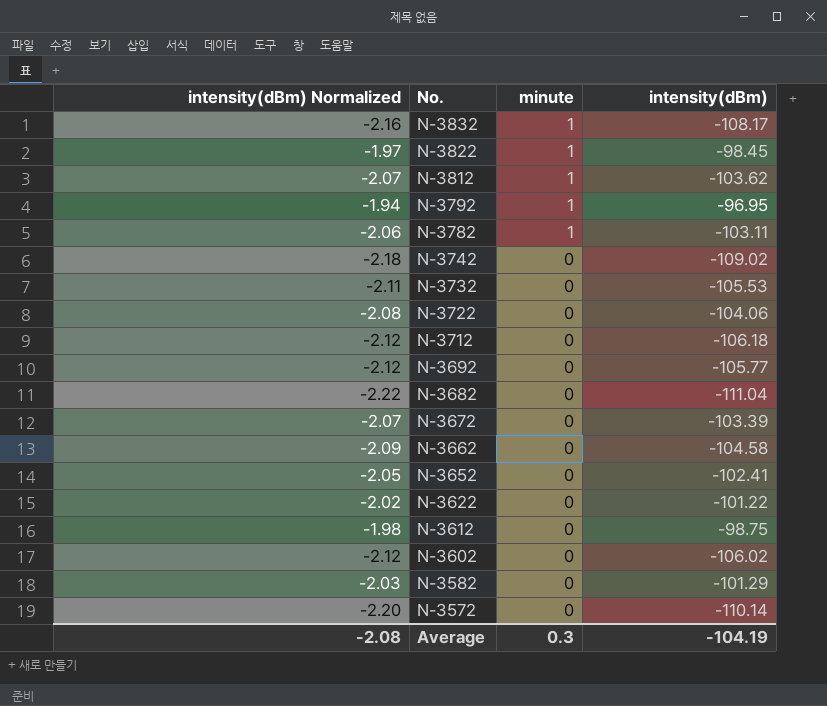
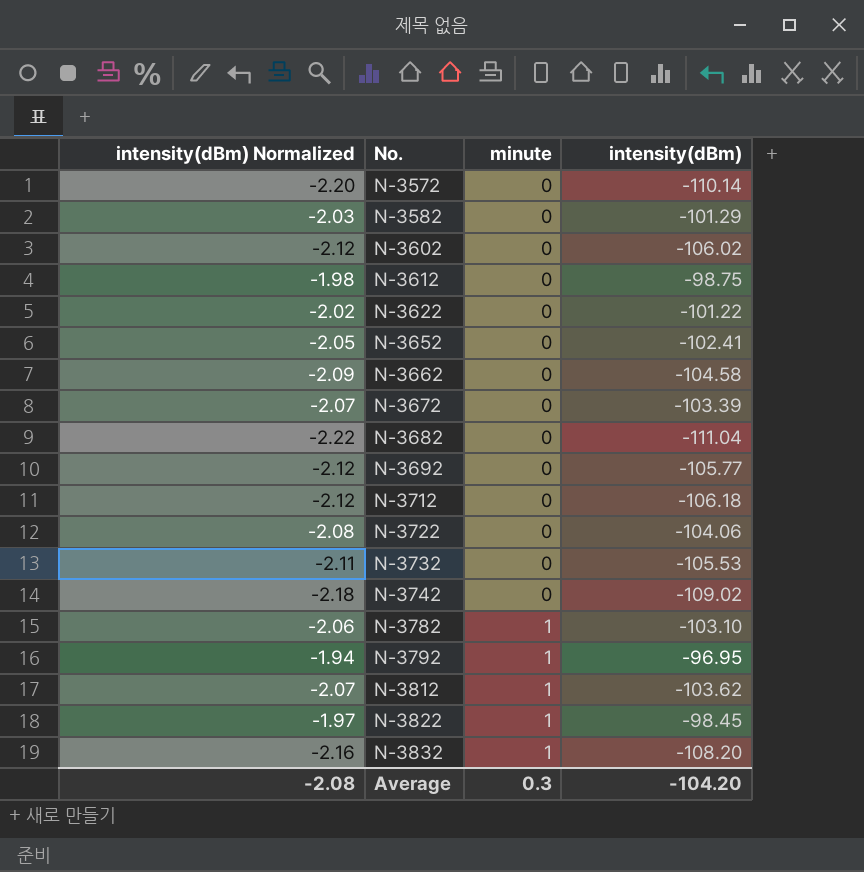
row order: No. descending -> No. ascending
N-3782 | intensity(dBm): -103.11 -> -103.10
N-3832 | intensity(dBm): -108.17 -> -108.20
Average | intensity(dBm): -104.19 -> -104.20

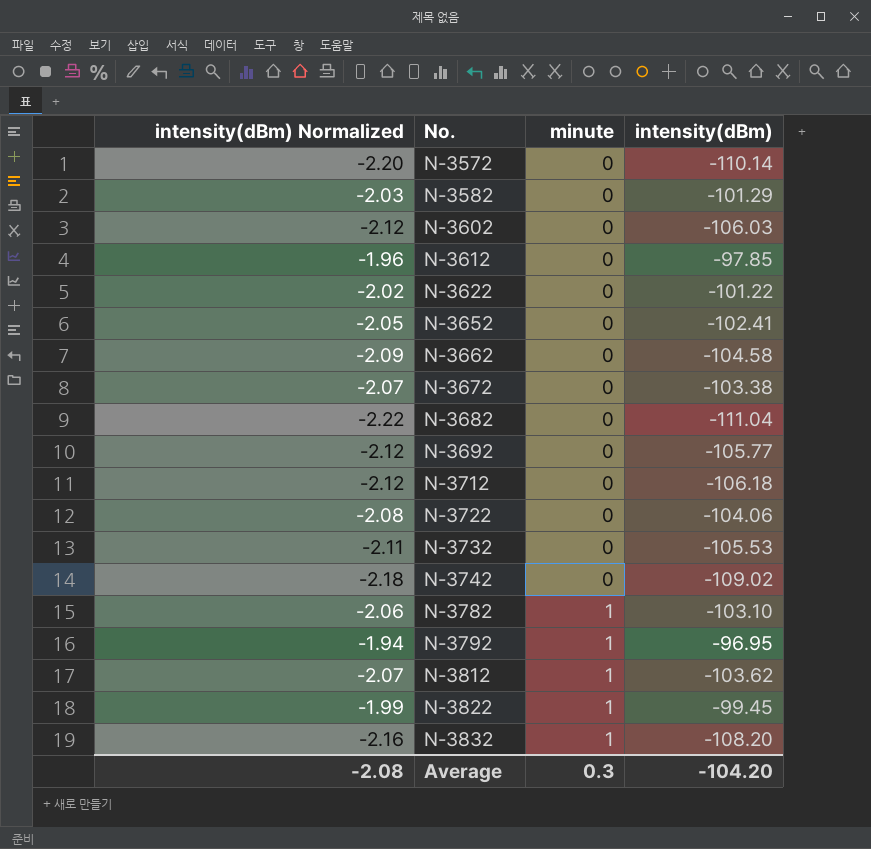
N-3602 | intensity(dBm): -106.02 -> -106.03
N-3612 | intensity(dBm) Normalized: -1.98 -> -1.96
N-3612 | intensity(dBm): -98.75 -> -97.85
N-3672 | intensity(dBm): -103.39 -> -103.38
N-3822 | intensity(dBm) Normalized: -1.97 -> -1.99
N-3822 | intensity(dBm): -98.45 -> -99.45

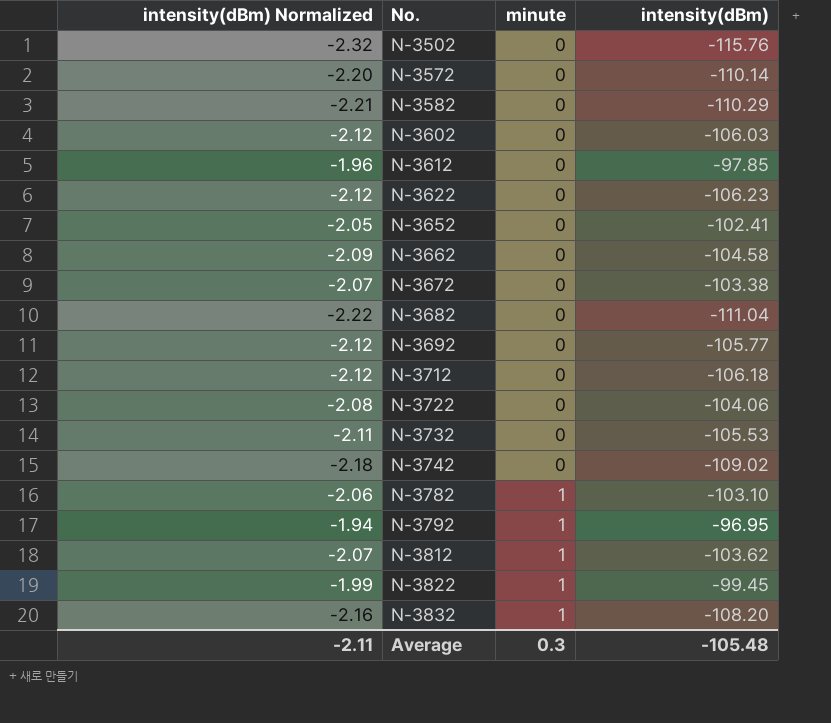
row N-3502: none -> -2.32 | 0 | -115.76
N-3582 | intensity(dBm) Normalized: -2.03 -> -2.21
N-3582 | intensity(dBm): -101.29 -> -110.29
N-3622 | intensity(dBm) Normalized: -2.02 -> -2.12
N-3622 | intensity(dBm): -101.22 -> -106.23
Average | intensity(dBm) Normalized: -2.08 -> -2.11
Average | intensity(dBm): -104.20 -> -105.48

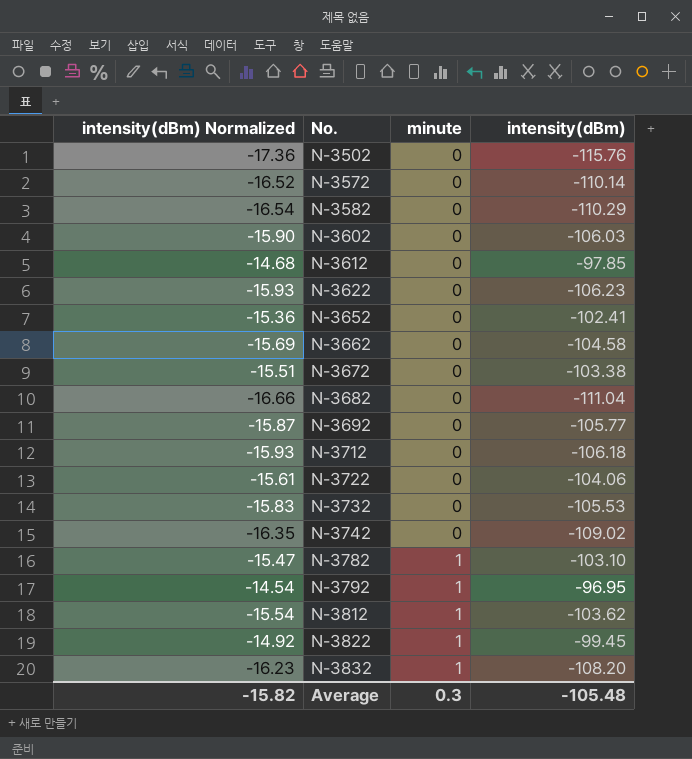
column intensity(dBm) Normalized | formula: [intensity(dBm)] * 0.02 -> [intensity(dBm)] * 0.15
Average | intensity(dBm) Normalized: -2.11 -> -15.82

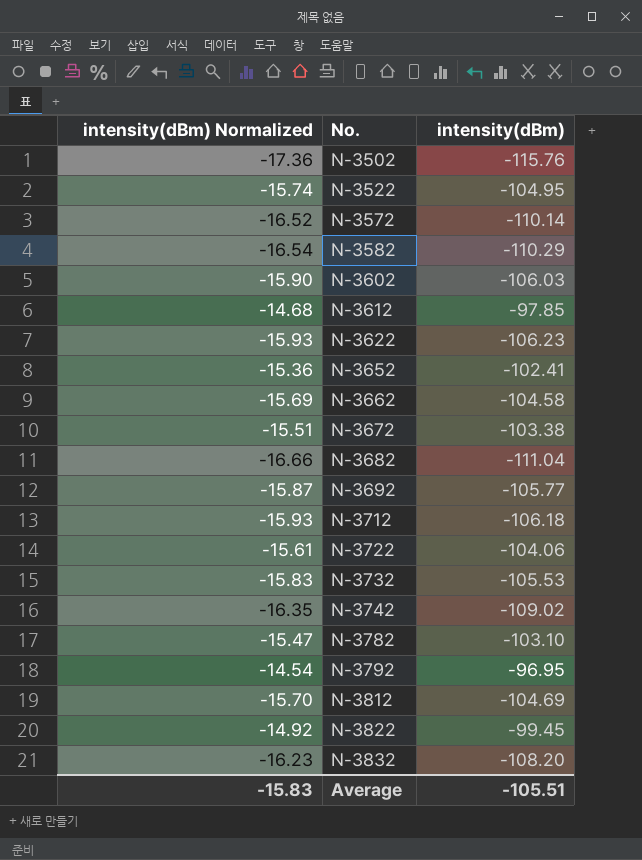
column minute | position: 3 -> none
row N-3522: none -> -15.74 | -104.95
N-3812 | intensity(dBm) Normalized: -15.54 -> -15.70
N-3812 | intensity(dBm): -103.62 -> -104.69
Average | intensity(dBm) Normalized: -15.82 -> -15.83
Average | intensity(dBm): -105.48 -> -105.51

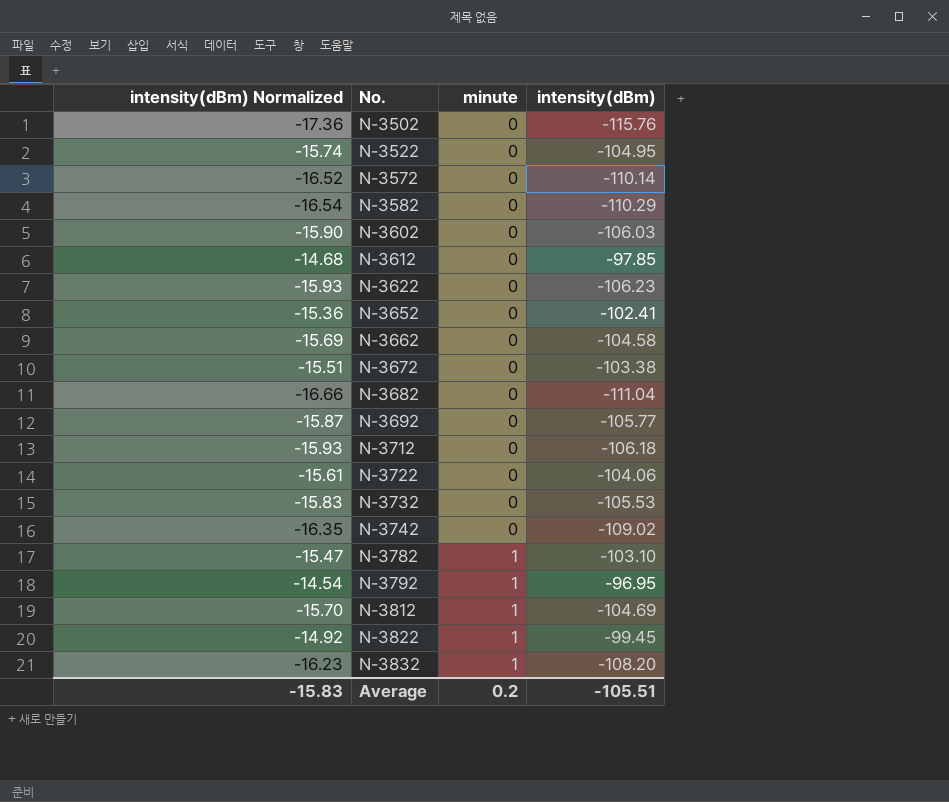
column minute | position: none -> 3

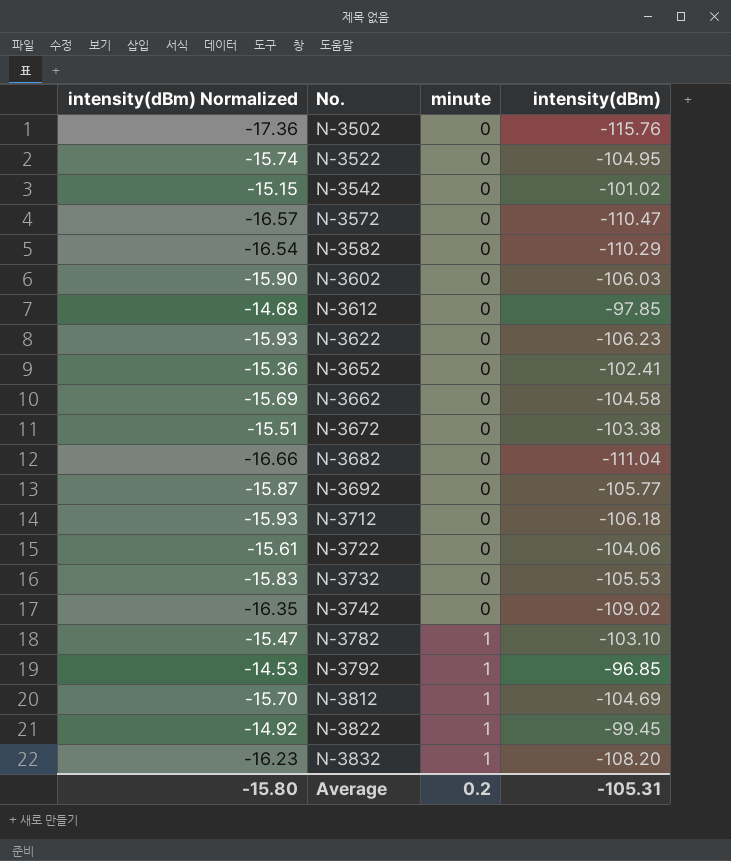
row N-3542: none -> -15.15 | 0 | -101.02
N-3572 | intensity(dBm) Normalized: -16.52 -> -16.57
N-3572 | intensity(dBm): -110.14 -> -110.47
N-3792 | intensity(dBm) Normalized: -14.54 -> -14.53
N-3792 | intensity(dBm): -96.95 -> -96.85
Average | intensity(dBm) Normalized: -15.83 -> -15.80
Average | intensity(dBm): -105.51 -> -105.31

